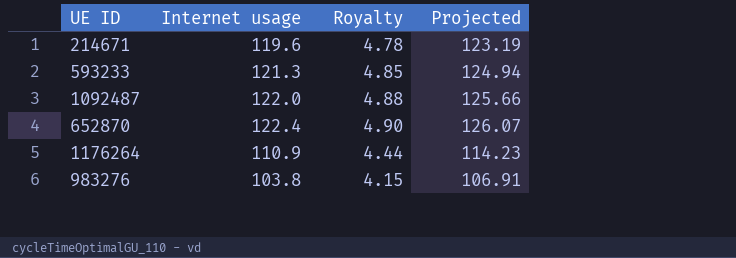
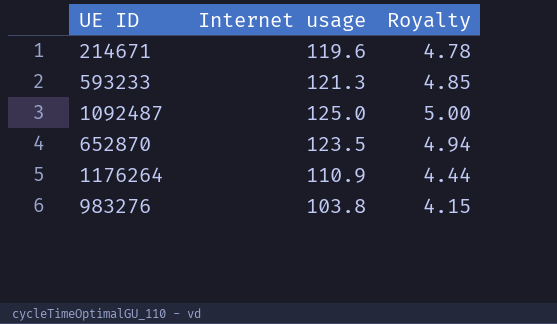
column Projected | formula: [Internet usage] * 1.03 -> none
1092487 | Internet usage: 122.0 -> 125.0
1092487 | Royalty: 4.88 -> 5.00
652870 | Internet usage: 122.4 -> 123.5
652870 | Royalty: 4.90 -> 4.94

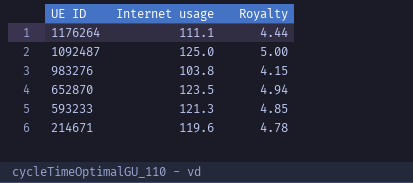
row order: none -> UE ID descending
1176264 | Internet usage: 110.9 -> 111.1

